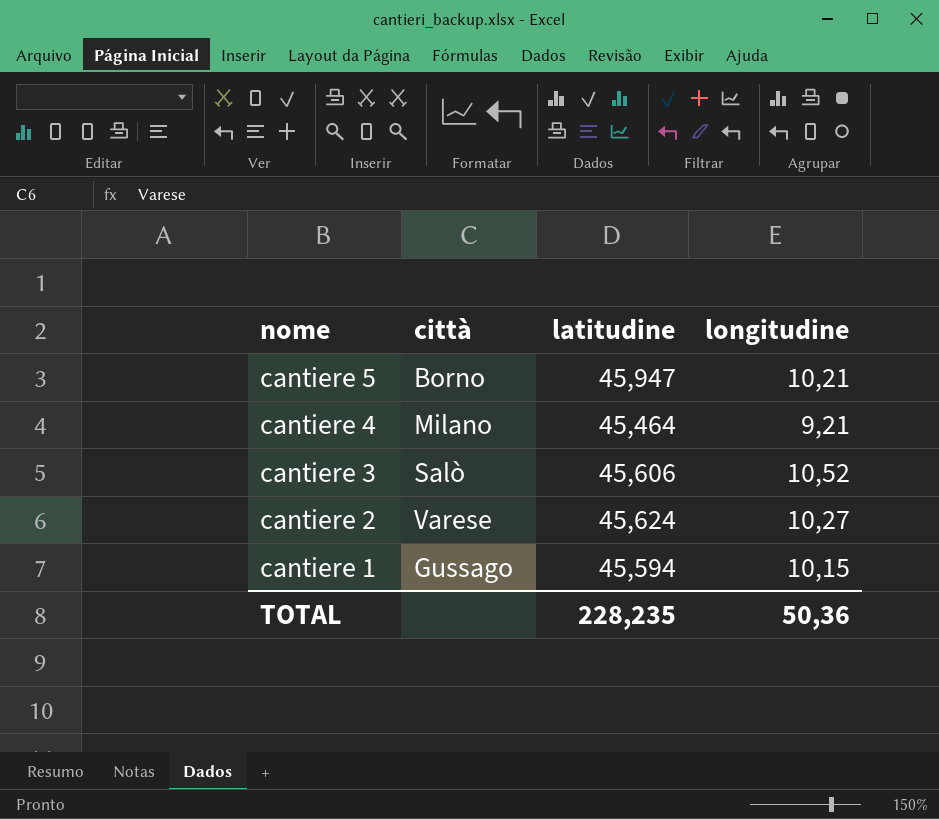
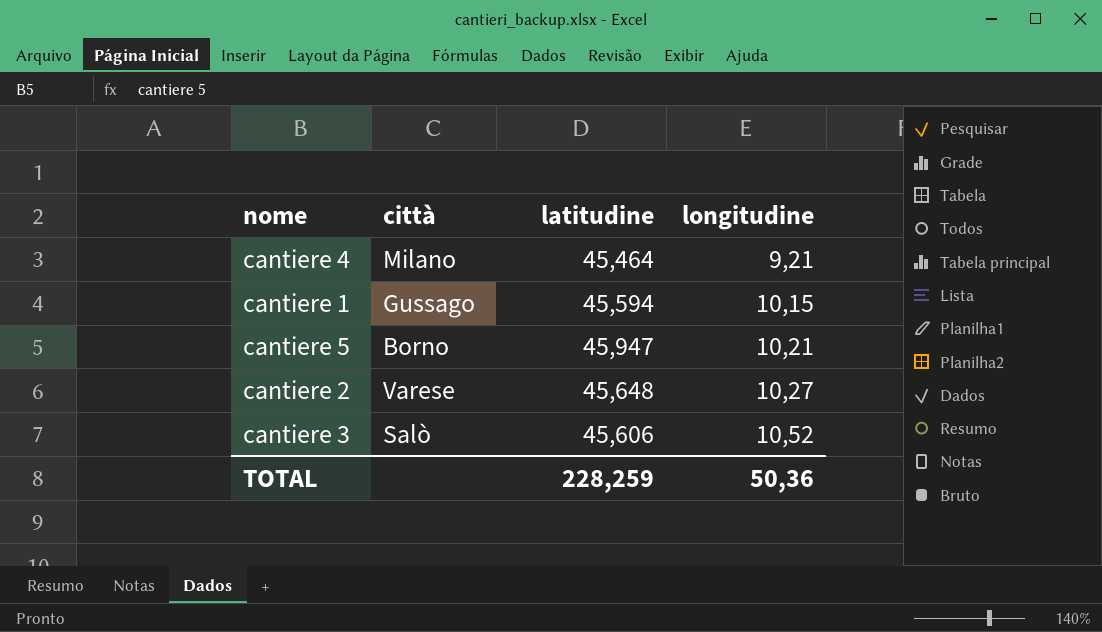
row order: nome descending -> longitudine ascending
cantiere 2 | latitudine: 45,624 -> 45,648
TOTAL | latitudine: 228,235 -> 228,259

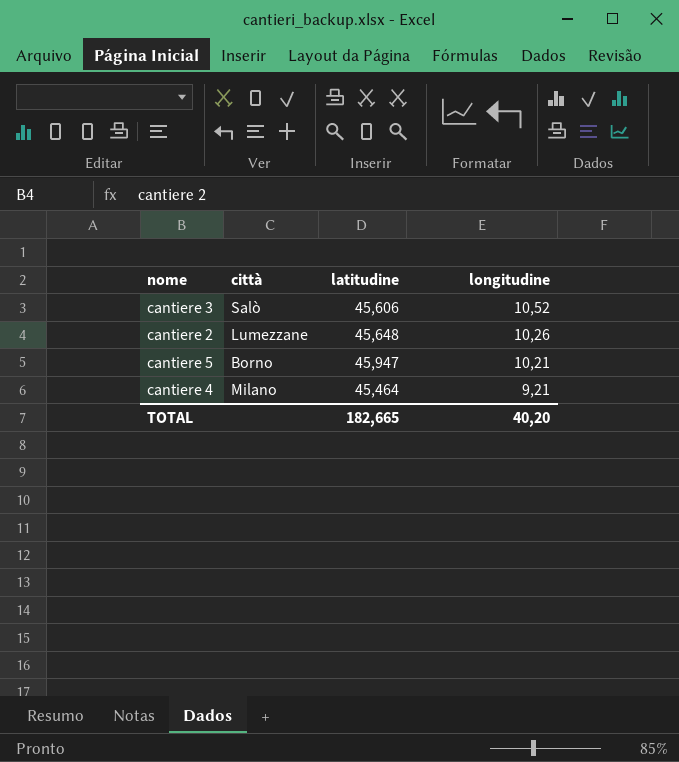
row order: longitudine ascending -> longitudine descending
row cantiere 1: Gussago | 45,594 | 10,15 -> none
cantiere 2 | città: Varese -> Lumezzane
cantiere 2 | longitudine: 10,27 -> 10,26
TOTAL | latitudine: 228,259 -> 182,665
TOTAL | longitudine: 50,36 -> 40,20

